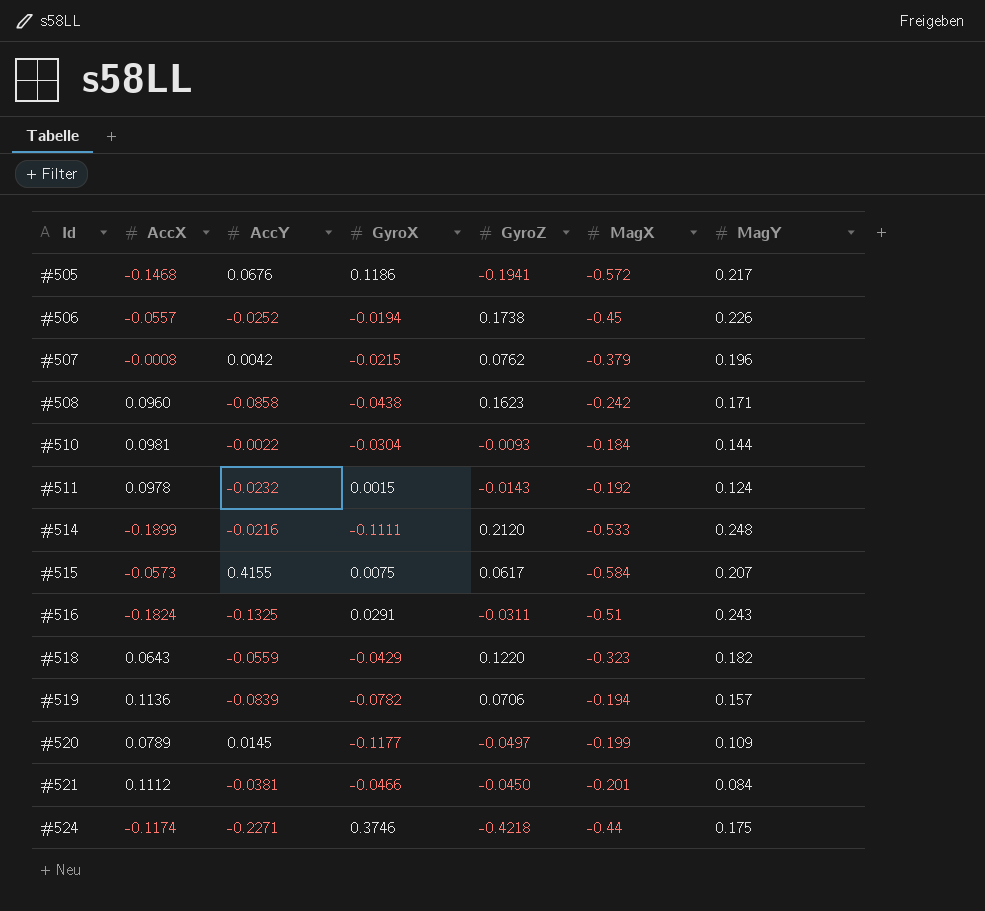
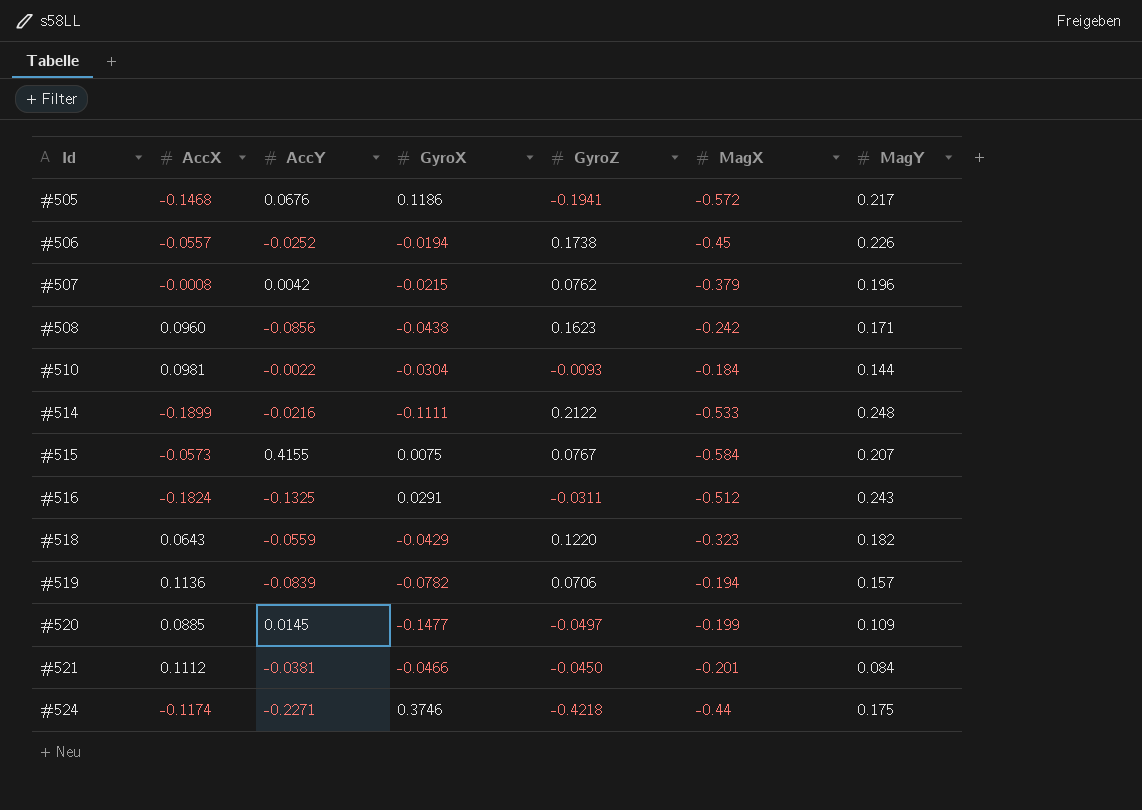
row #511: 0.0978 | -0.0232 | 0.0015 | -0.0143 | -0.192 | 0.124 -> none
#508 | AccY: -0.0858 -> -0.0856
#514 | GyroZ: 0.2120 -> 0.2122
#515 | GyroZ: 0.0617 -> 0.0767
#516 | MagX: -0.51 -> -0.512
#520 | AccX: 0.0789 -> 0.0885
#520 | GyroX: -0.1177 -> -0.1477

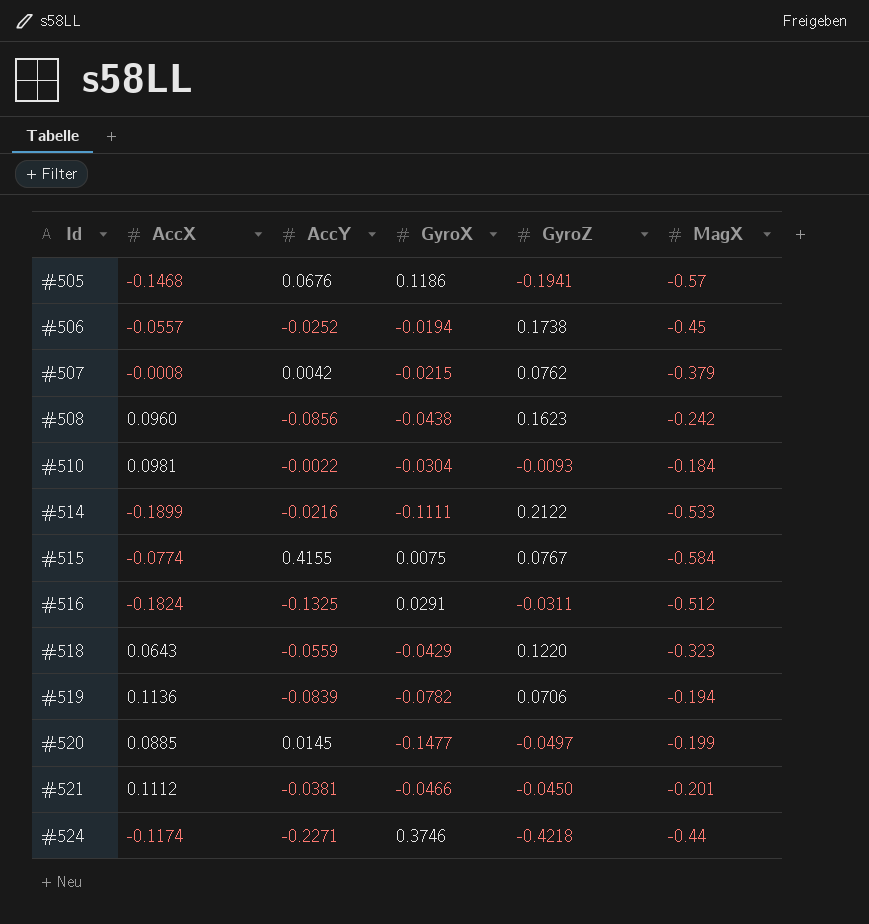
column MagY | position: 7 -> none
#505 | MagX: -0.572 -> -0.57
#515 | AccX: -0.0573 -> -0.0774

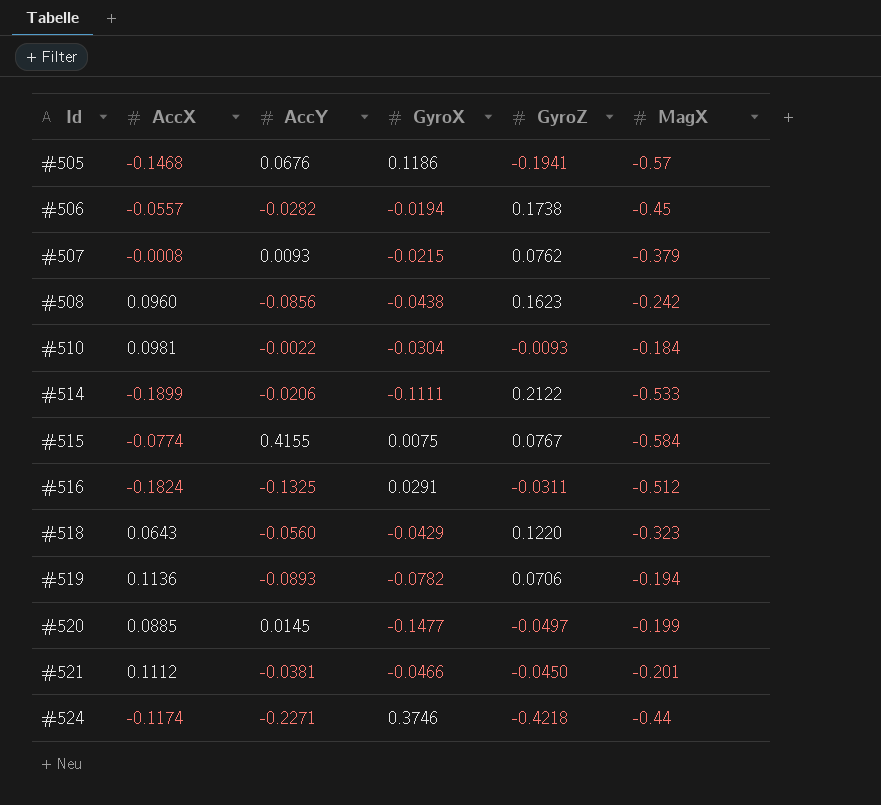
#506 | AccY: -0.0252 -> -0.0282
#507 | AccY: 0.0042 -> 0.0093
#514 | AccY: -0.0216 -> -0.0206
#518 | AccY: -0.0559 -> -0.0560
#519 | AccY: -0.0839 -> -0.0893

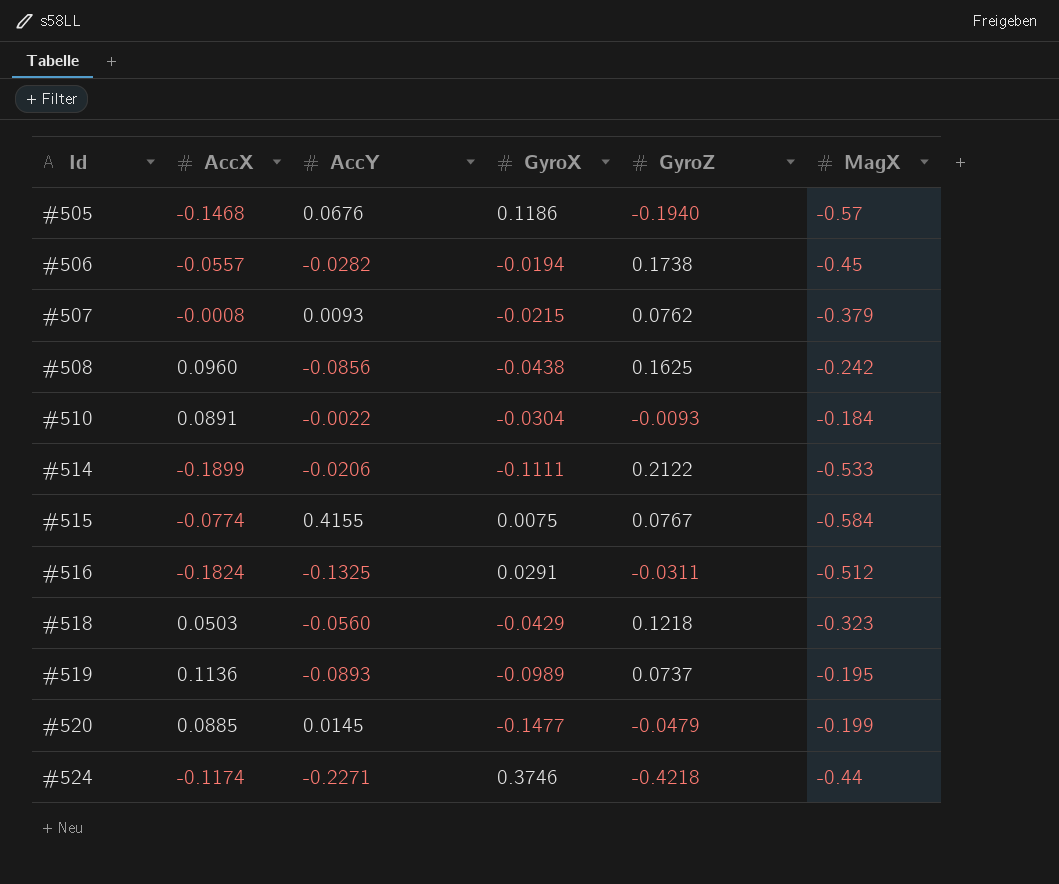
row #521: 0.1112 | -0.0381 | -0.0466 | -0.0450 | -0.201 -> none
#505 | GyroZ: -0.1941 -> -0.1940
#508 | GyroZ: 0.1623 -> 0.1625
#510 | AccX: 0.0981 -> 0.0891
#518 | AccX: 0.0643 -> 0.0503
#518 | GyroZ: 0.1220 -> 0.1218
#519 | GyroX: -0.0782 -> -0.0989
#519 | GyroZ: 0.0706 -> 0.0737
#519 | MagX: -0.194 -> -0.195
#520 | GyroZ: -0.0497 -> -0.0479

